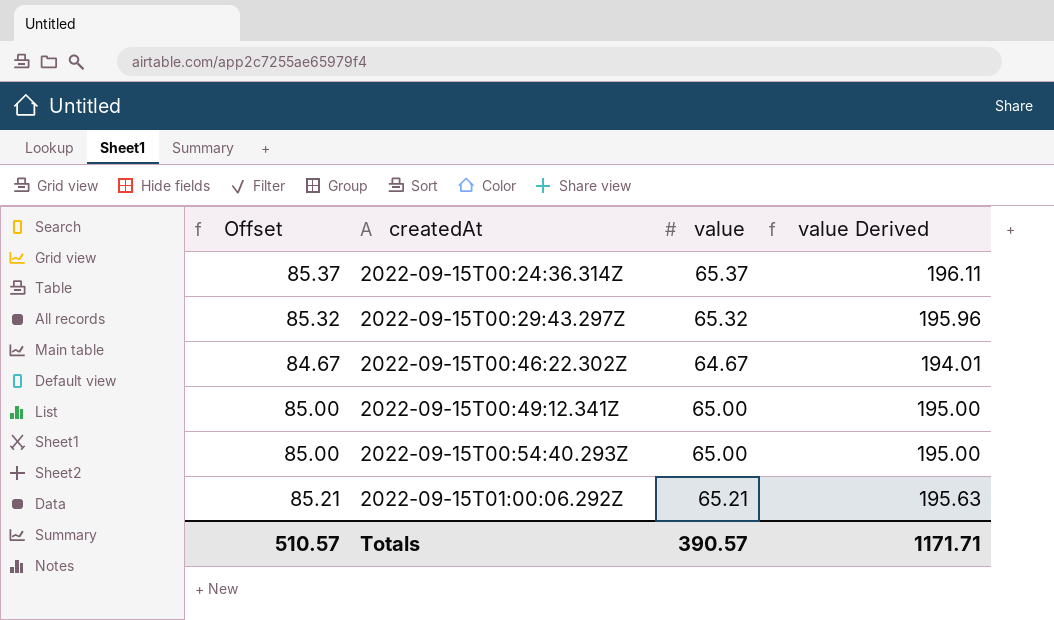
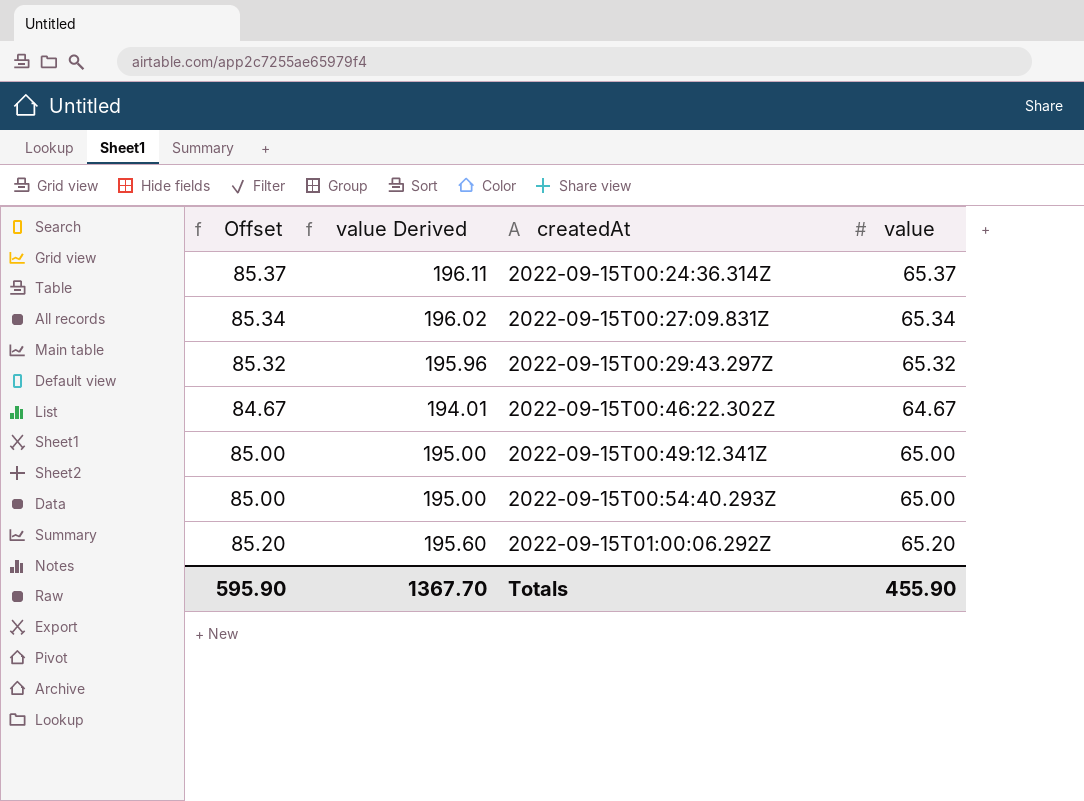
column value Derived | position: 4 -> 2
row 2022-09-15T00:27:09.831Z: none -> 85.34 | 196.02 | 65.34
2022-09-15T01:00:06.292Z | Offset: 85.21 -> 85.20
2022-09-15T01:00:06.292Z | value Derived: 195.63 -> 195.60
2022-09-15T01:00:06.292Z | value: 65.21 -> 65.20
Totals | Offset: 510.57 -> 595.90
Totals | value Derived: 1171.71 -> 1367.70
Totals | value: 390.57 -> 455.90

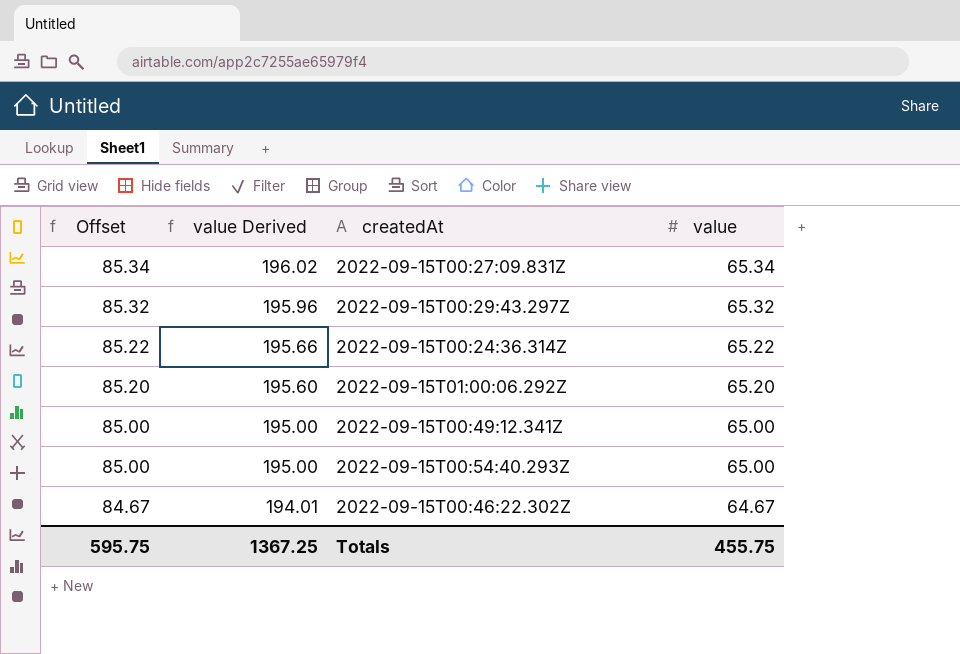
row order: createdAt ascending -> Offset descending
2022-09-15T00:24:36.314Z | Offset: 85.37 -> 85.22
2022-09-15T00:24:36.314Z | value Derived: 196.11 -> 195.66
2022-09-15T00:24:36.314Z | value: 65.37 -> 65.22
Totals | Offset: 595.90 -> 595.75
Totals | value Derived: 1367.70 -> 1367.25
Totals | value: 455.90 -> 455.75

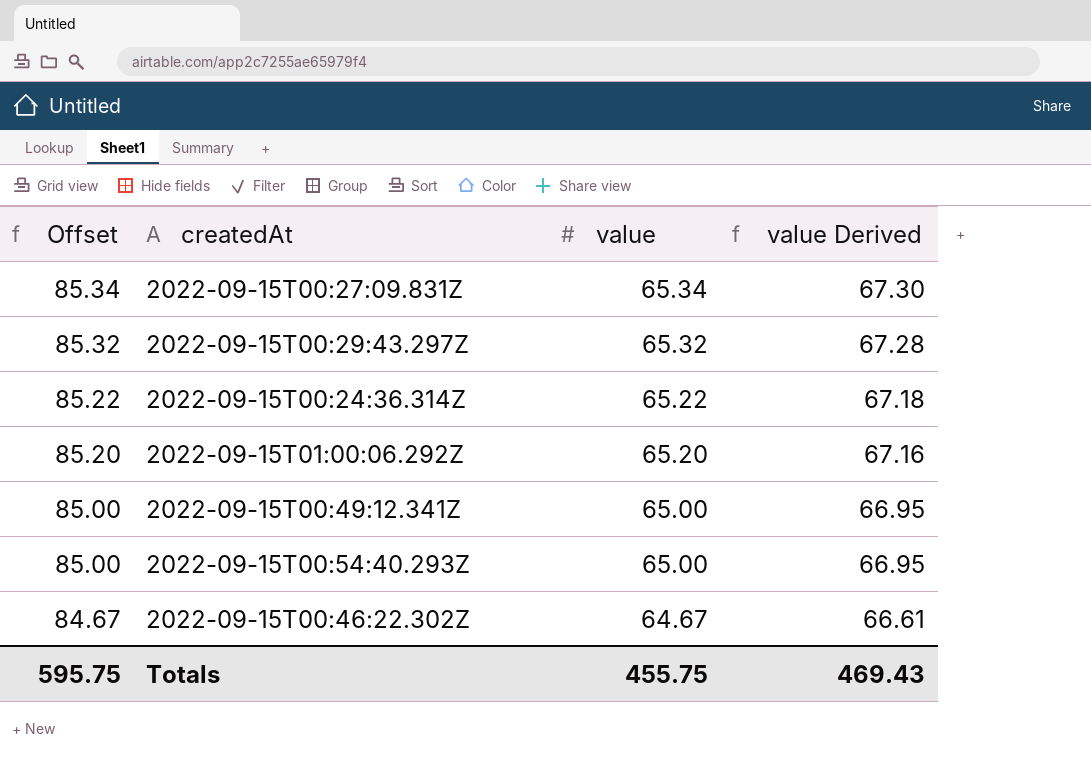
column value Derived | formula: [value] * 3 -> [value] * 1.03
column value Derived | position: 2 -> 4
Totals | value Derived: 1367.25 -> 469.43

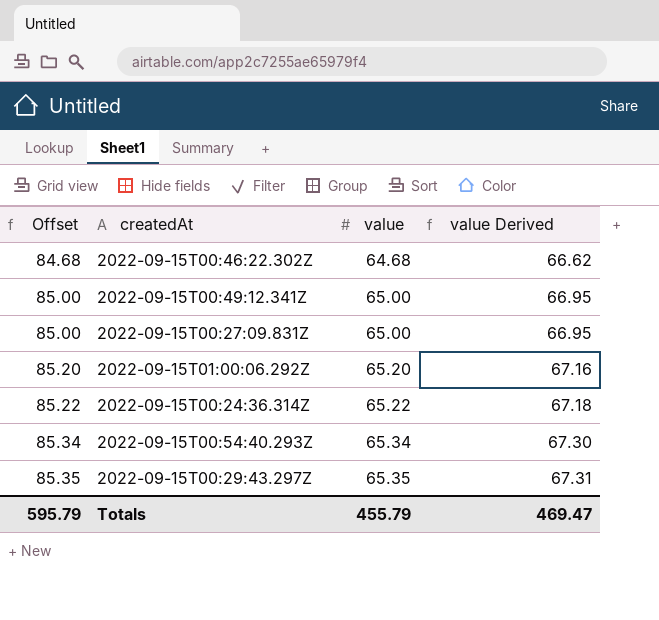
row order: Offset descending -> Offset ascending
2022-09-15T00:46:22.302Z | Offset: 84.67 -> 84.68
2022-09-15T00:46:22.302Z | value: 64.67 -> 64.68
2022-09-15T00:46:22.302Z | value Derived: 66.61 -> 66.62
2022-09-15T00:27:09.831Z | Offset: 85.34 -> 85.00
2022-09-15T00:27:09.831Z | value: 65.34 -> 65.00
2022-09-15T00:27:09.831Z | value Derived: 67.30 -> 66.95
2022-09-15T00:54:40.293Z | Offset: 85.00 -> 85.34
2022-09-15T00:54:40.293Z | value: 65.00 -> 65.34
2022-09-15T00:54:40.293Z | value Derived: 66.95 -> 67.30
2022-09-15T00:29:43.297Z | Offset: 85.32 -> 85.35
2022-09-15T00:29:43.297Z | value: 65.32 -> 65.35
2022-09-15T00:29:43.297Z | value Derived: 67.28 -> 67.31
Totals | Offset: 595.75 -> 595.79
Totals | value: 455.75 -> 455.79
Totals | value Derived: 469.43 -> 469.47

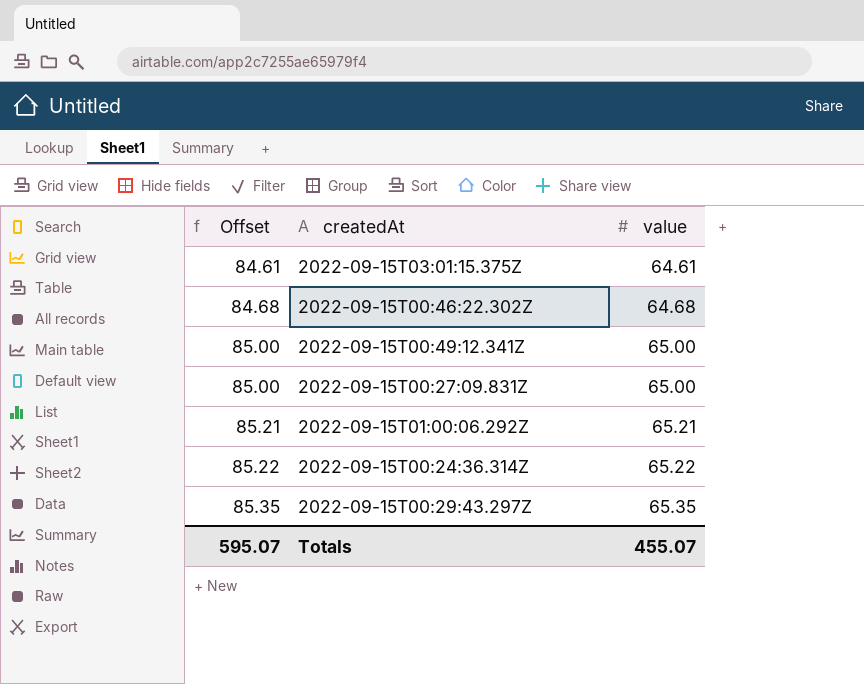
column value Derived | formula: [value] * 1.03 -> none
row 2022-09-15T00:54:40.293Z: 85.34 | 65.34 | 67.30 -> none
row 2022-09-15T03:01:15.375Z: none -> 84.61 | 64.61
2022-09-15T01:00:06.292Z | Offset: 85.20 -> 85.21
2022-09-15T01:00:06.292Z | value: 65.20 -> 65.21
Totals | Offset: 595.79 -> 595.07
Totals | value: 455.79 -> 455.07

